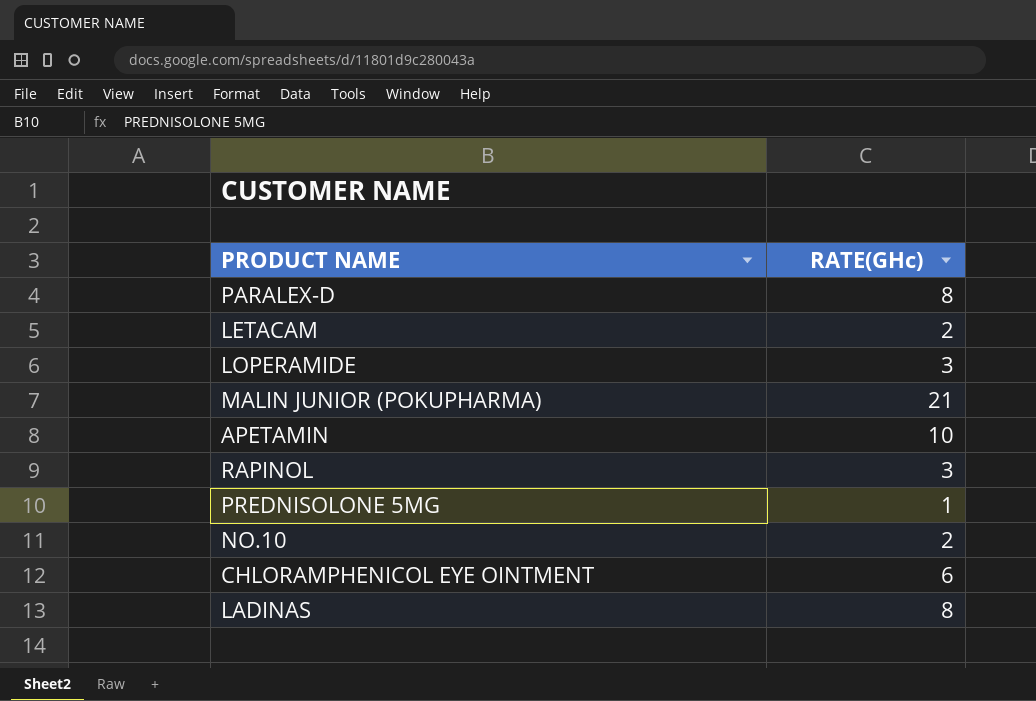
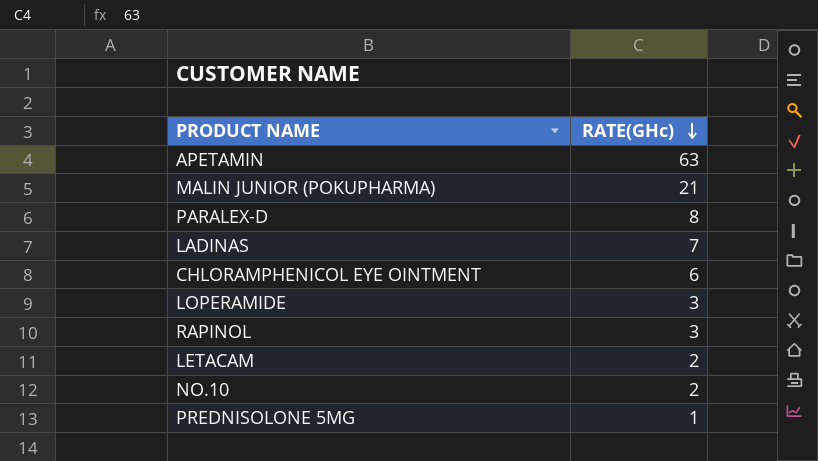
row order: none -> RATE(GHc) descending
APETAMIN | RATE(GHc): 10 -> 63
LADINAS | RATE(GHc): 8 -> 7

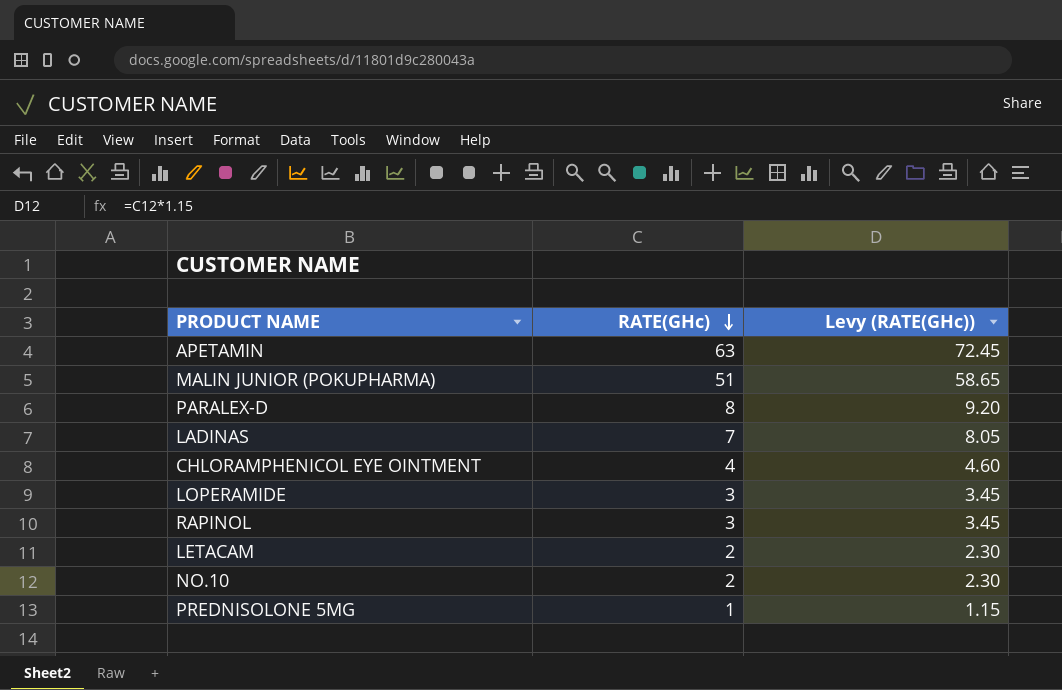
column Levy (RATE(GHc)) | formula: none -> [RATE(GHc)] * 1.15
MALIN JUNIOR (POKUPHARMA) | RATE(GHc): 21 -> 51
CHLORAMPHENICOL EYE OINTMENT | RATE(GHc): 6 -> 4

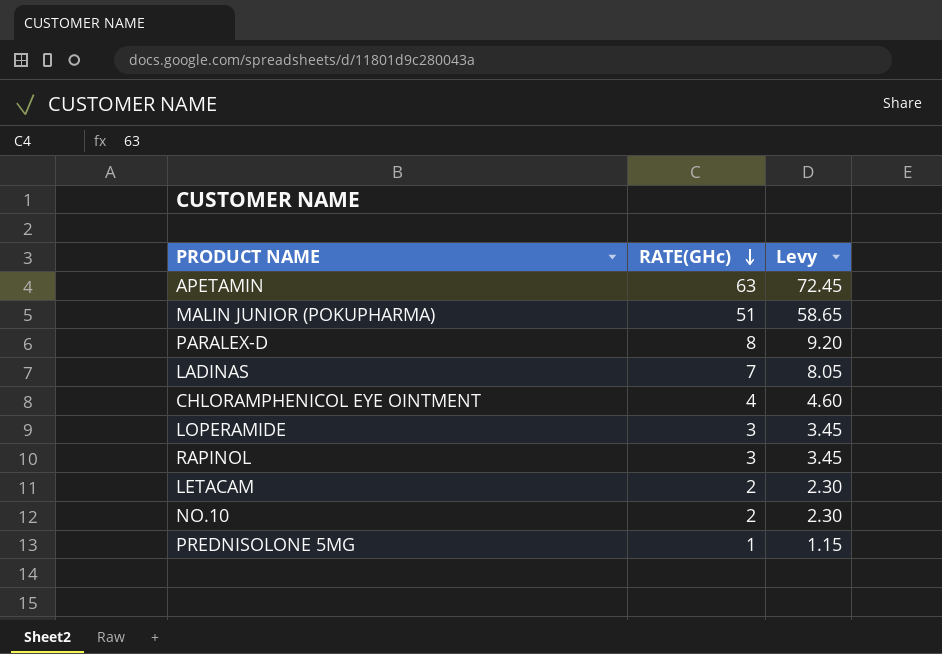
column name: Levy (RATE(GHc)) -> Levy

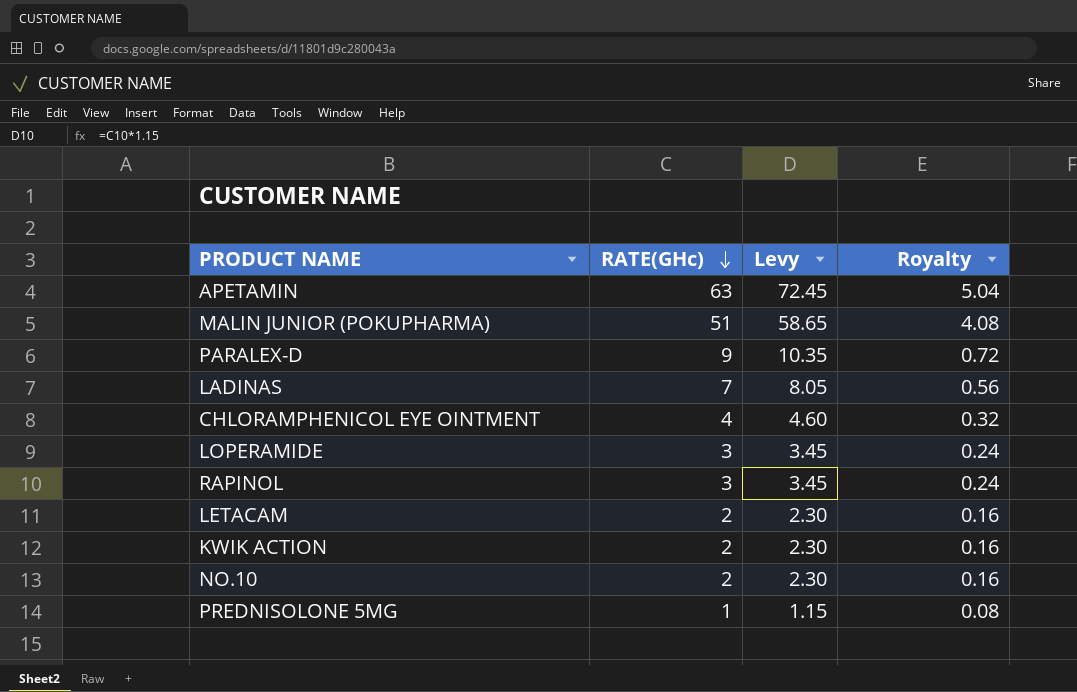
column Royalty | formula: none -> [RATE(GHc)] * 0.08
PARALEX-D | RATE(GHc): 8 -> 9
PARALEX-D | Levy: 9.20 -> 10.35
row KWIK ACTION: none -> 2 | 2.30 | 0.16

